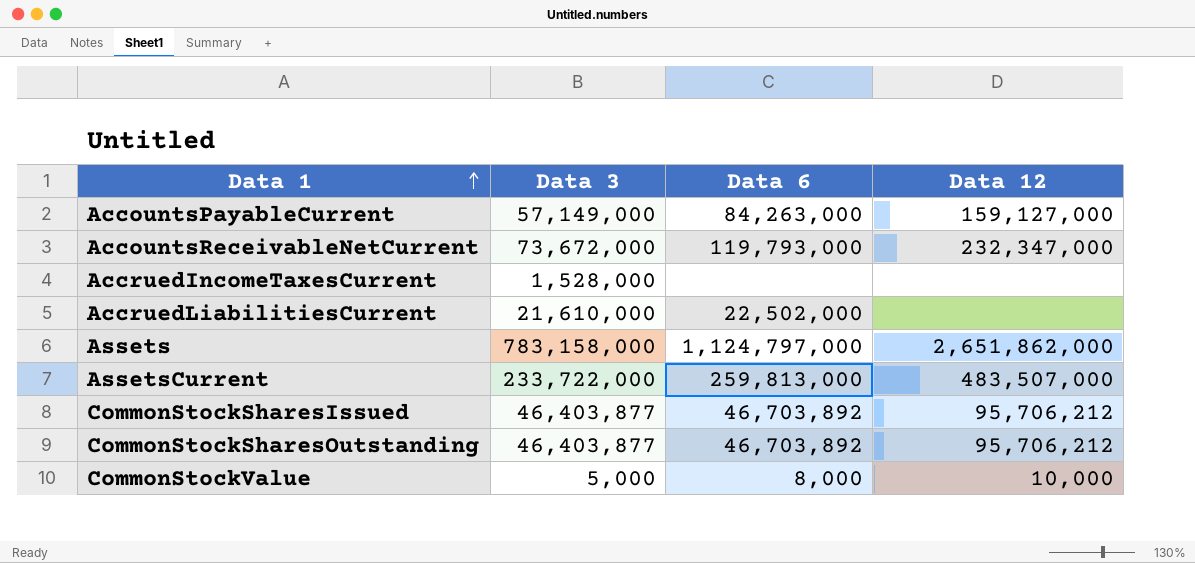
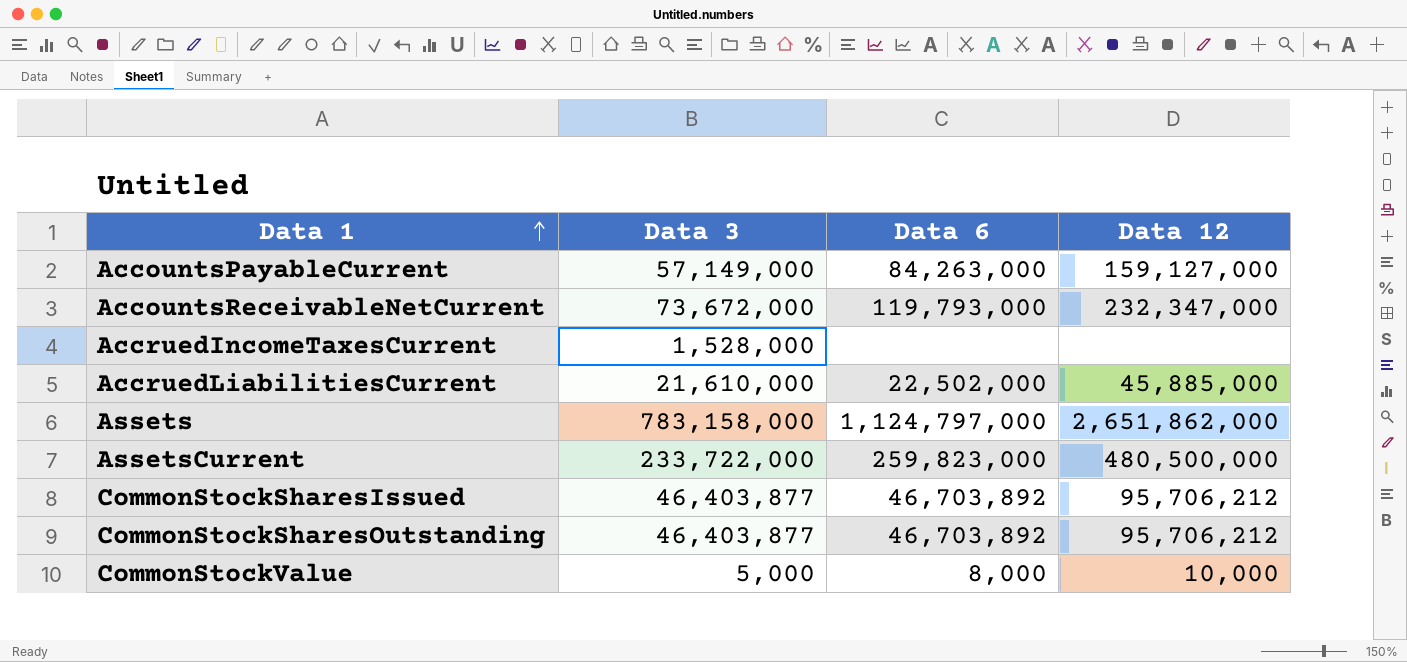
AccruedLiabilitiesCurrent | Data 12: none -> 45,885,000
AssetsCurrent | Data 6: 259,813,000 -> 259,823,000
AssetsCurrent | Data 12: 483,507,000 -> 480,500,000

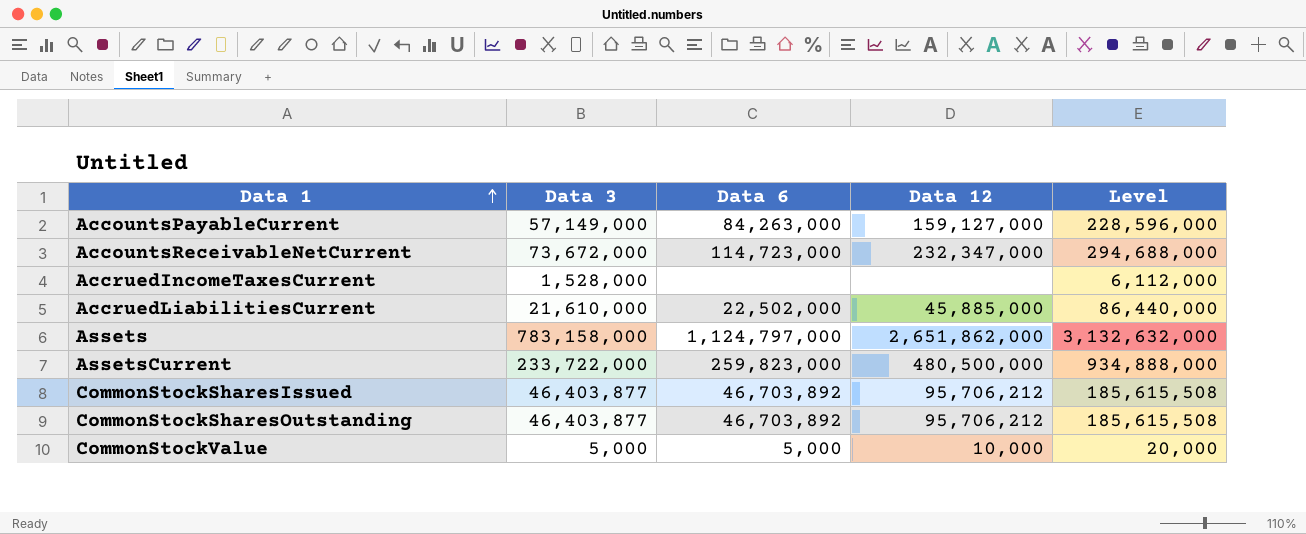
column Level | formula: none -> [Data 3] * 4
AccountsReceivableNetCurrent | Data 6: 119,793,000 -> 114,723,000
CommonStockValue | Data 6: 8,000 -> 5,000

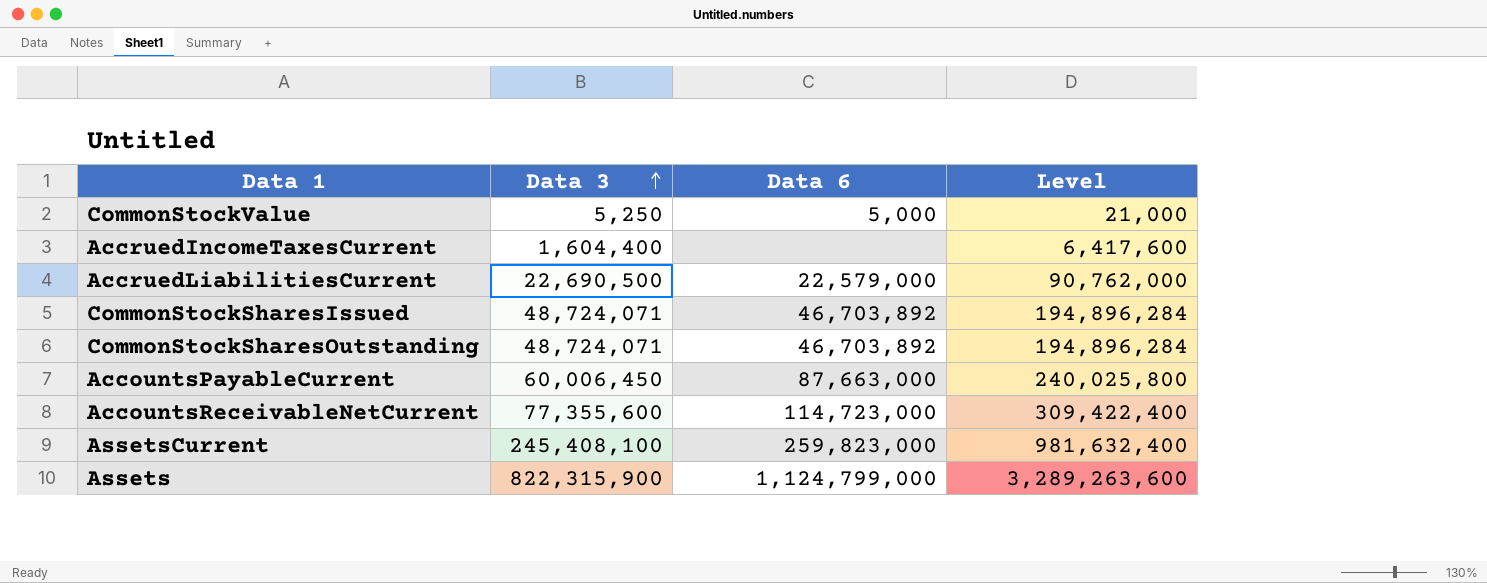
row order: Data 1 ascending -> Data 3 ascending
column Data 12 | position: 4 -> none
CommonStockValue | Data 3: 5,000 -> 5,250
CommonStockValue | Level: 20,000 -> 21,000
AccruedIncomeTaxesCurrent | Data 3: 1,528,000 -> 1,604,400
AccruedIncomeTaxesCurrent | Level: 6,112,000 -> 6,417,600
AccruedLiabilitiesCurrent | Data 3: 21,610,000 -> 22,690,500
AccruedLiabilitiesCurrent | Data 6: 22,502,000 -> 22,579,000
AccruedLiabilitiesCurrent | Level: 86,440,000 -> 90,762,000
CommonStockSharesIssued | Data 3: 46,403,877 -> 48,724,071
CommonStockSharesIssued | Level: 185,615,508 -> 194,896,284
CommonStockSharesOutstanding | Data 3: 46,403,877 -> 48,724,071
CommonStockSharesOutstanding | Level: 185,615,508 -> 194,896,284
AccountsPayableCurrent | Data 3: 57,149,000 -> 60,006,450
AccountsPayableCurrent | Data 6: 84,263,000 -> 87,663,000
AccountsPayableCurrent | Level: 228,596,000 -> 240,025,800
AccountsReceivableNetCurrent | Data 3: 73,672,000 -> 77,355,600
AccountsReceivableNetCurrent | Level: 294,688,000 -> 309,422,400
AssetsCurrent | Data 3: 233,722,000 -> 245,408,100
AssetsCurrent | Level: 934,888,000 -> 981,632,400
Assets | Data 3: 783,158,000 -> 822,315,900
Assets | Data 6: 1,124,797,000 -> 1,124,799,000
Assets | Level: 3,132,632,000 -> 3,289,263,600

